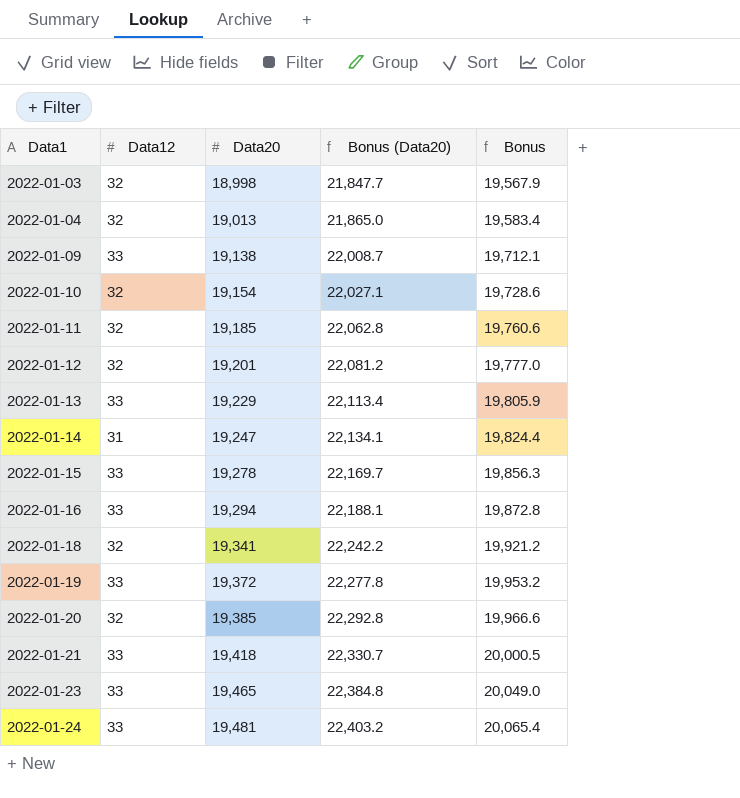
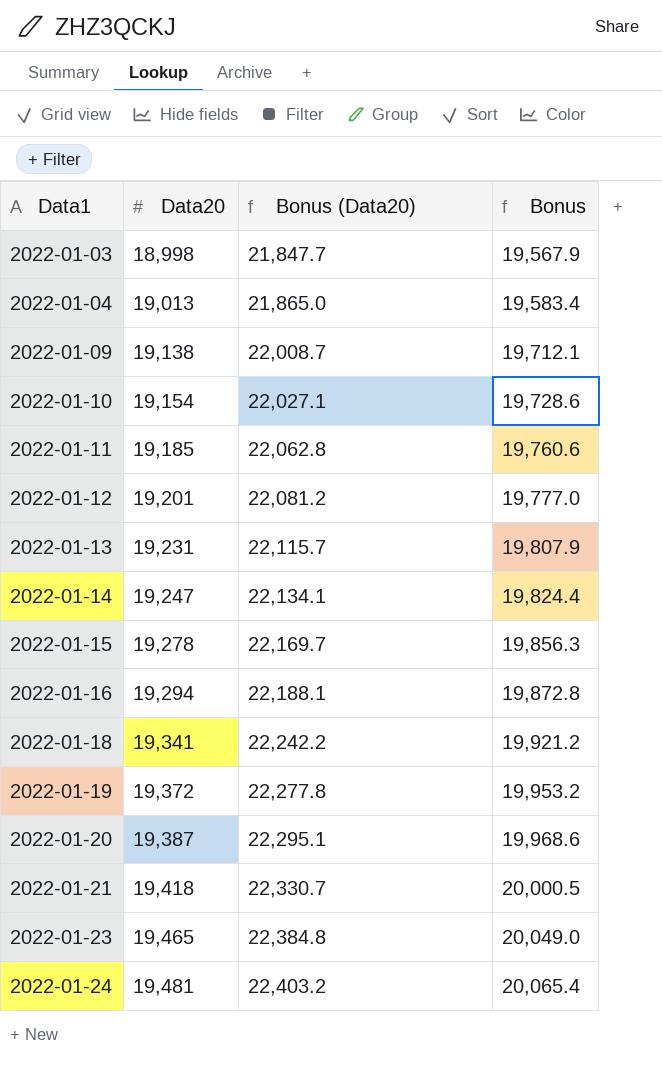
column Data12 | position: 2 -> none
2022-01-13 | Data20: 19,229 -> 19,231
2022-01-13 | Bonus (Data20): 22,113.4 -> 22,115.7
2022-01-13 | Bonus: 19,805.9 -> 19,807.9
2022-01-20 | Data20: 19,385 -> 19,387
2022-01-20 | Bonus (Data20): 22,292.8 -> 22,295.1
2022-01-20 | Bonus: 19,966.6 -> 19,968.6

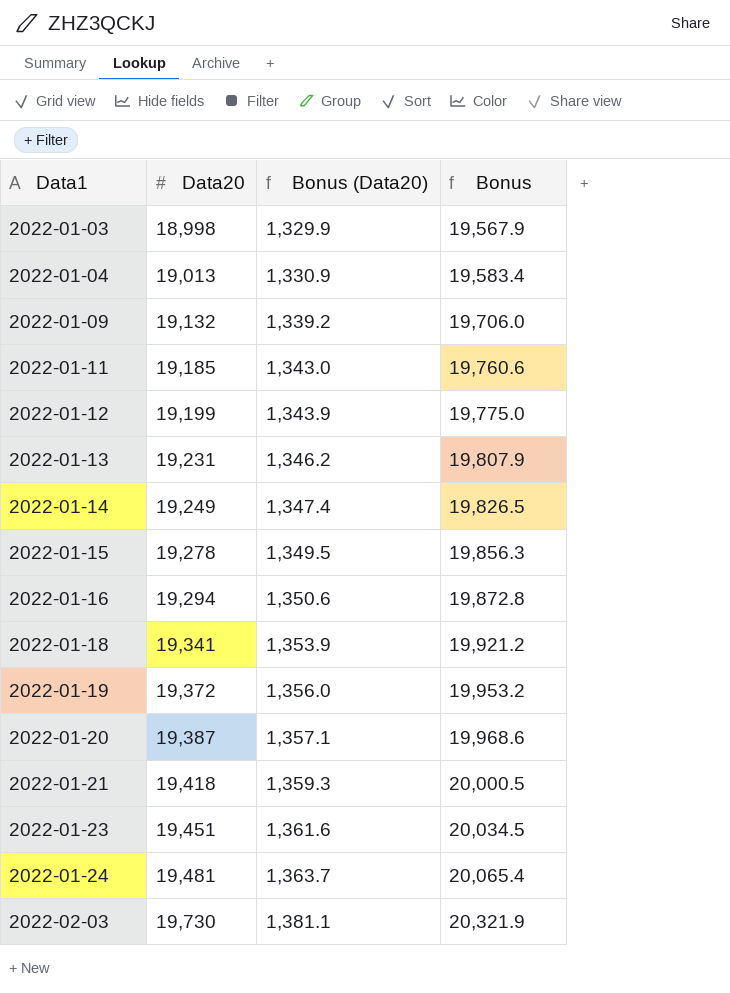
column Bonus (Data20) | formula: [Data20] * 1.15 -> [Data20] * 0.07
row 2022-01-10: 19,154 | 22,027.1 | 19,728.6 -> none
2022-01-09 | Data20: 19,138 -> 19,132
2022-01-09 | Bonus: 19,712.1 -> 19,706.0
2022-01-12 | Data20: 19,201 -> 19,199
2022-01-12 | Bonus: 19,777.0 -> 19,775.0
2022-01-14 | Data20: 19,247 -> 19,249
2022-01-14 | Bonus: 19,824.4 -> 19,826.5
2022-01-23 | Data20: 19,465 -> 19,451
2022-01-23 | Bonus: 20,049.0 -> 20,034.5
row 2022-02-03: none -> 19,730 | 1,381.1 | 20,321.9

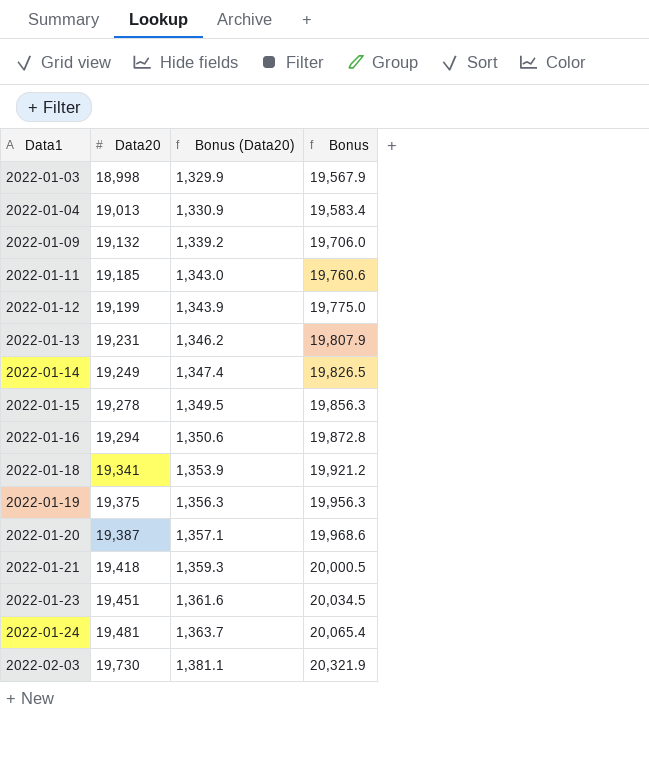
2022-01-19 | Data20: 19,372 -> 19,375
2022-01-19 | Bonus (Data20): 1,356.0 -> 1,356.3
2022-01-19 | Bonus: 19,953.2 -> 19,956.3

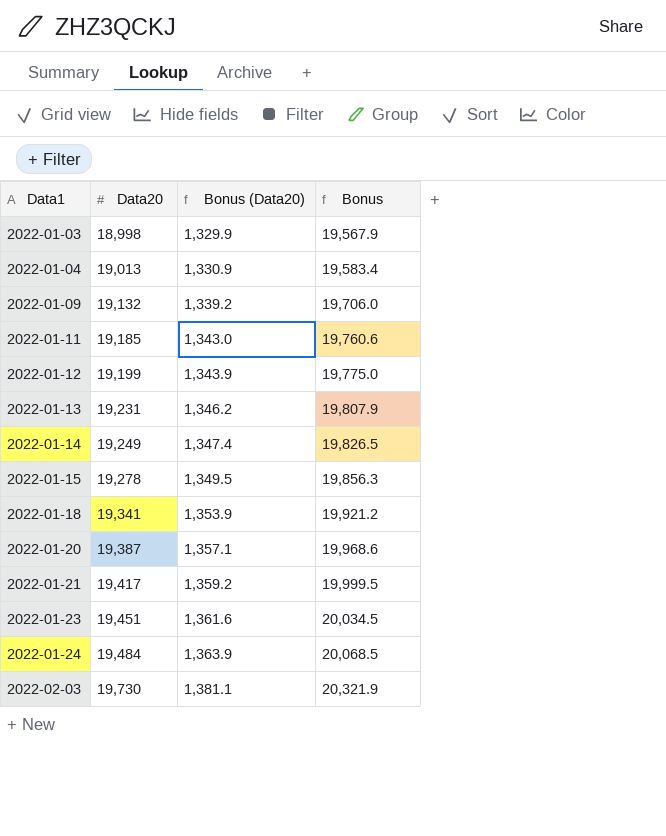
row 2022-01-16: 19,294 | 1,350.6 | 19,872.8 -> none
row 2022-01-19: 19,375 | 1,356.3 | 19,956.3 -> none
2022-01-21 | Data20: 19,418 -> 19,417
2022-01-21 | Bonus (Data20): 1,359.3 -> 1,359.2
2022-01-21 | Bonus: 20,000.5 -> 19,999.5
2022-01-24 | Data20: 19,481 -> 19,484
2022-01-24 | Bonus (Data20): 1,363.7 -> 1,363.9
2022-01-24 | Bonus: 20,065.4 -> 20,068.5

